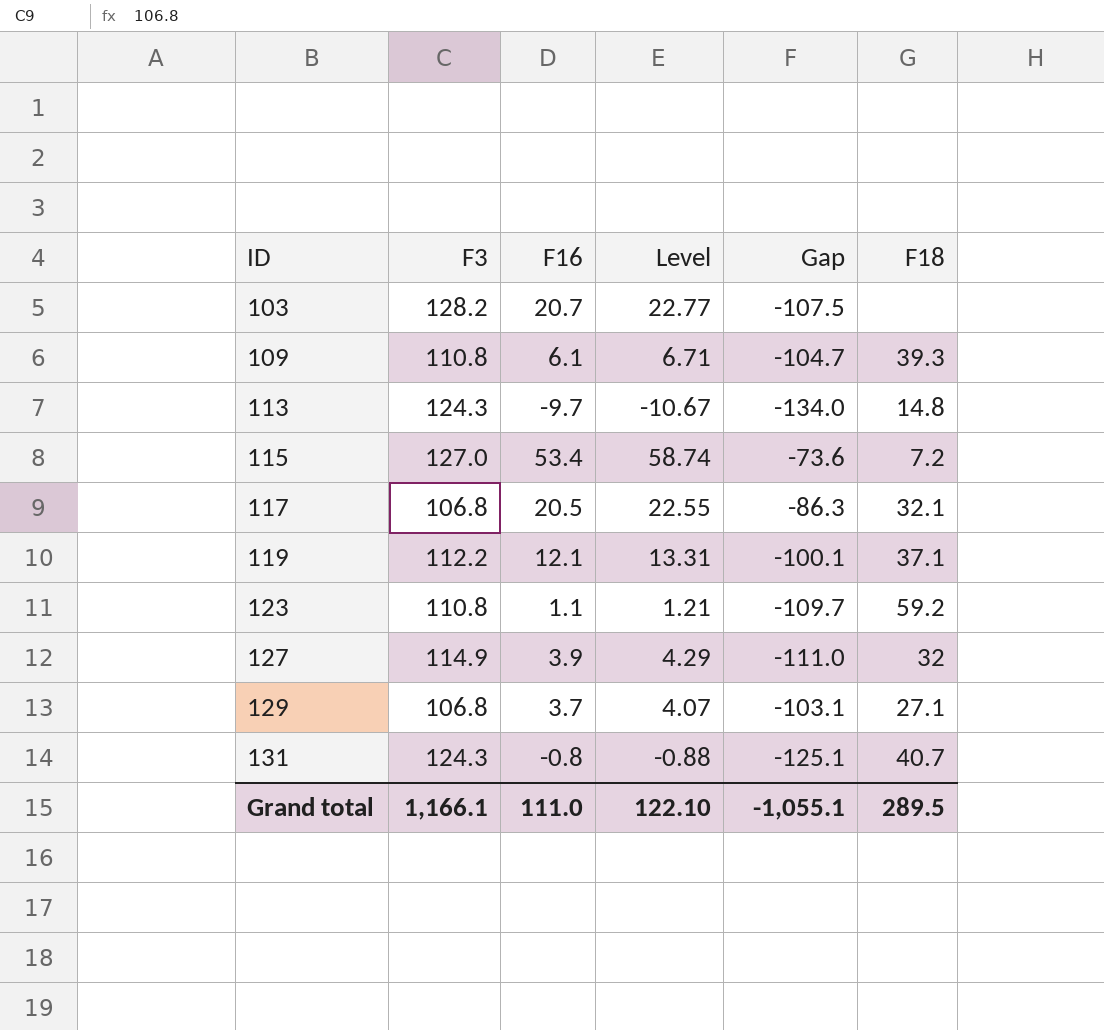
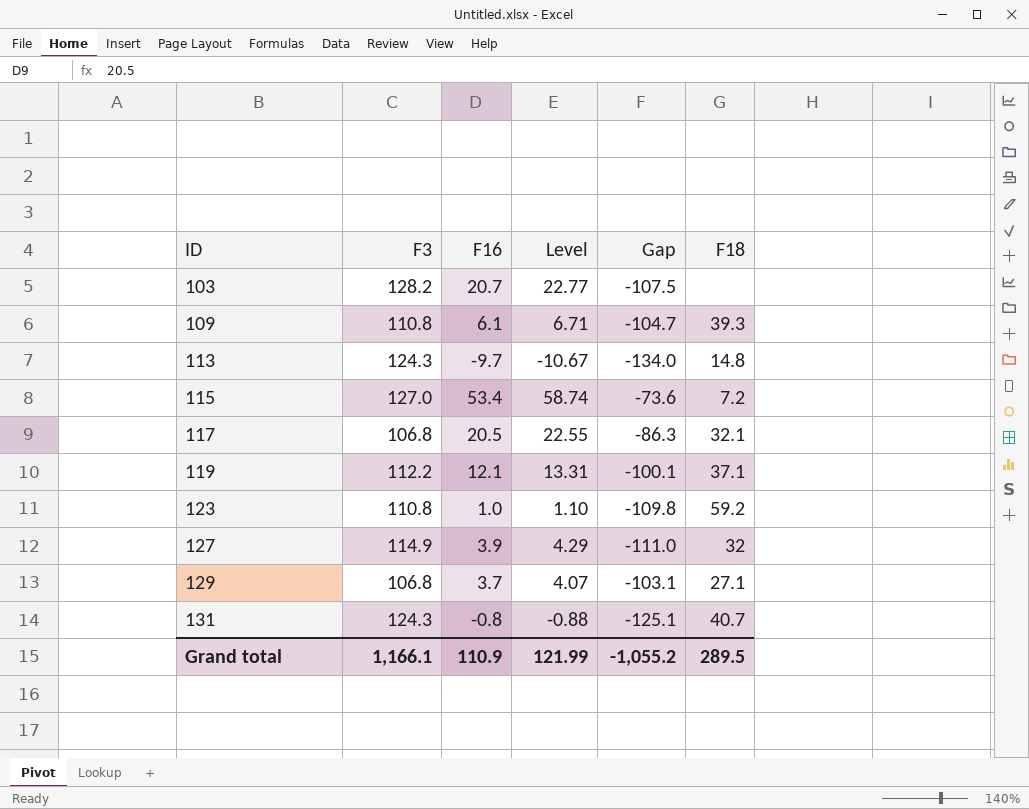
123 | F16: 1.1 -> 1.0
123 | Level: 1.21 -> 1.10
123 | Gap: -109.7 -> -109.8
Grand total | F16: 111.0 -> 110.9
Grand total | Level: 122.10 -> 121.99
Grand total | Gap: -1,055.1 -> -1,055.2

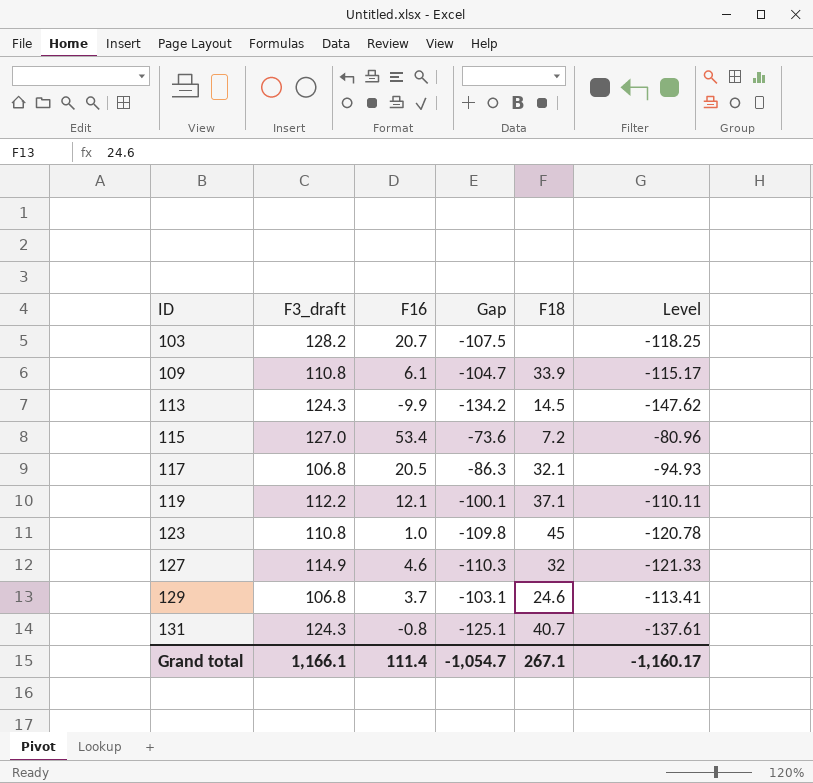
column name: F3 -> F3_draft
column Level | formula: [F16] * 1.1 -> [Gap] * 1.1
column Level | position: 4 -> 6
109 | F18: 39.3 -> 33.9
113 | F16: -9.7 -> -9.9
113 | Gap: -134.0 -> -134.2
113 | F18: 14.8 -> 14.5
123 | F18: 59.2 -> 45
127 | F16: 3.9 -> 4.6
127 | Gap: -111.0 -> -110.3
129 | F18: 27.1 -> 24.6
Grand total | F16: 110.9 -> 111.4
Grand total | Gap: -1,055.2 -> -1,054.7
Grand total | F18: 289.5 -> 267.1
Grand total | Level: 121.99 -> -1,160.17

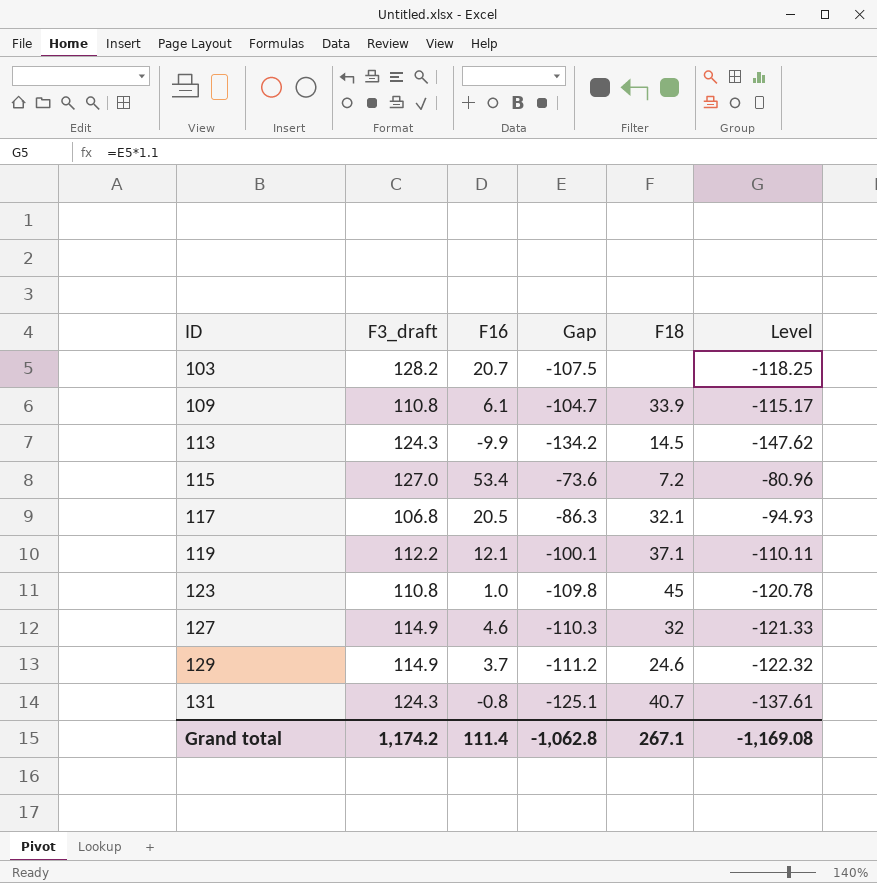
129 | F3_draft: 106.8 -> 114.9
129 | Gap: -103.1 -> -111.2
129 | Level: -113.41 -> -122.32
Grand total | F3_draft: 1,166.1 -> 1,174.2
Grand total | Gap: -1,054.7 -> -1,062.8
Grand total | Level: -1,160.17 -> -1,169.08

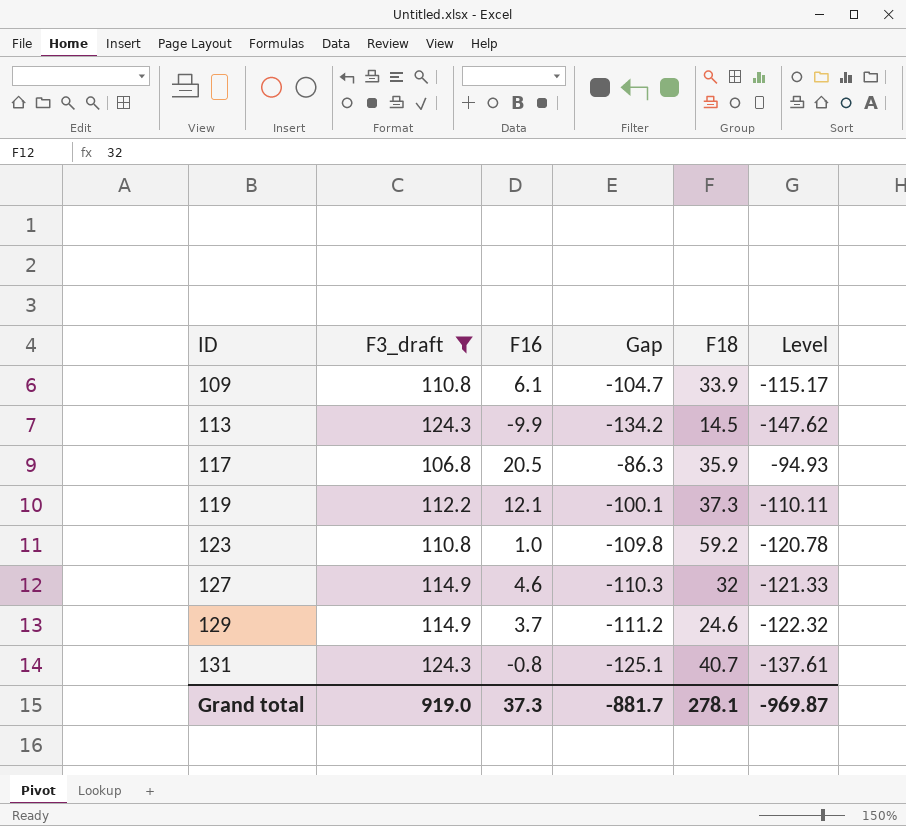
filter: none -> F3_draft <= 124.3
117 | F18: 32.1 -> 35.9
119 | F18: 37.1 -> 37.3
123 | F18: 45 -> 59.2
Grand total | F3_draft: 1,174.2 -> 919.0
Grand total | F16: 111.4 -> 37.3
Grand total | Gap: -1,062.8 -> -881.7
Grand total | F18: 267.1 -> 278.1
Grand total | Level: -1,169.08 -> -969.87

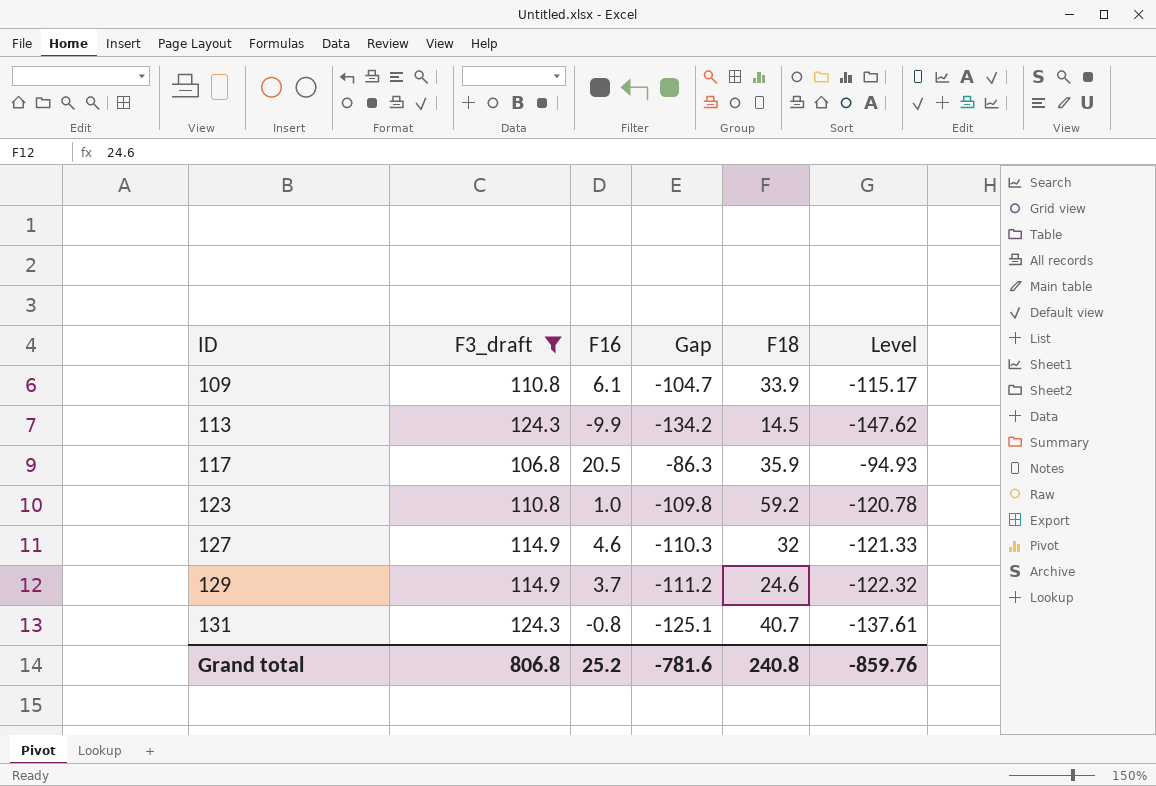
row 119: 112.2 | 12.1 | -100.1 | 37.3 | -110.11 -> none
Grand total | F3_draft: 919.0 -> 806.8
Grand total | F16: 37.3 -> 25.2
Grand total | Gap: -881.7 -> -781.6
Grand total | F18: 278.1 -> 240.8
Grand total | Level: -969.87 -> -859.76

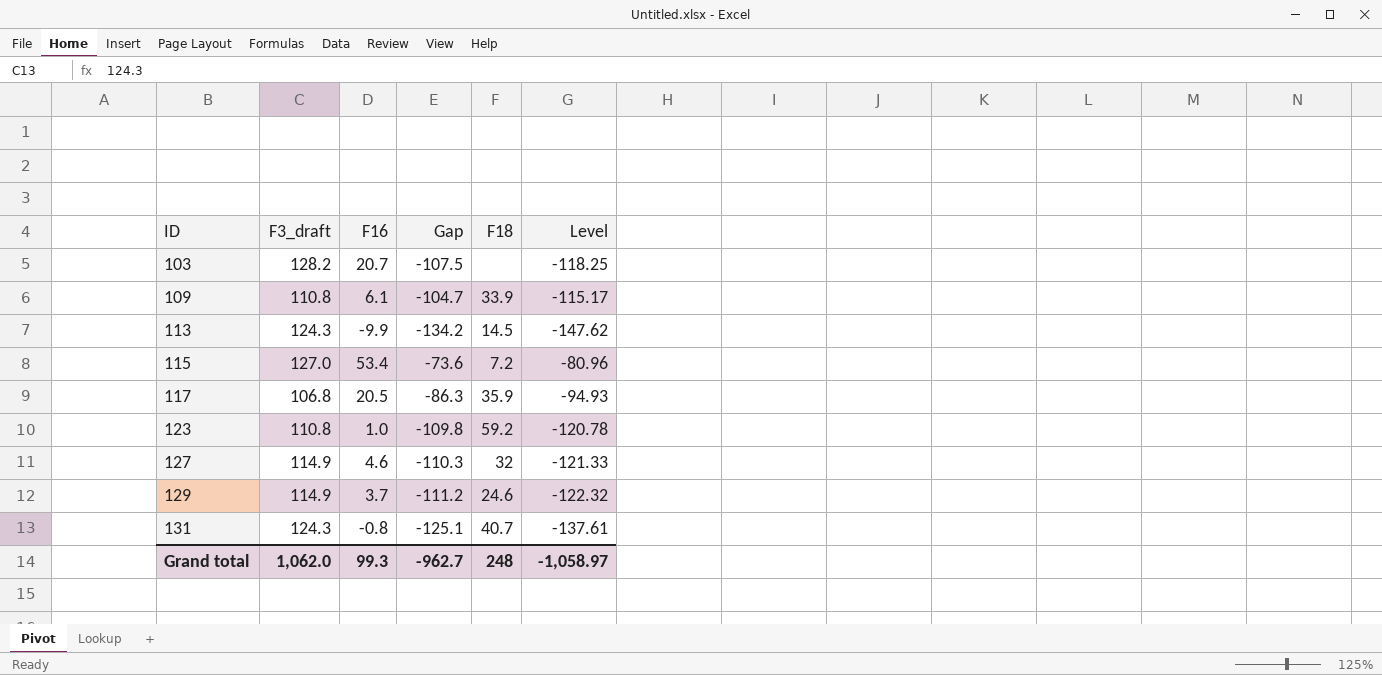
filter: F3_draft <= 124.3 -> none
Grand total | F3_draft: 806.8 -> 1,062.0
Grand total | F16: 25.2 -> 99.3
Grand total | Gap: -781.6 -> -962.7
Grand total | F18: 240.8 -> 248
Grand total | Level: -859.76 -> -1,058.97

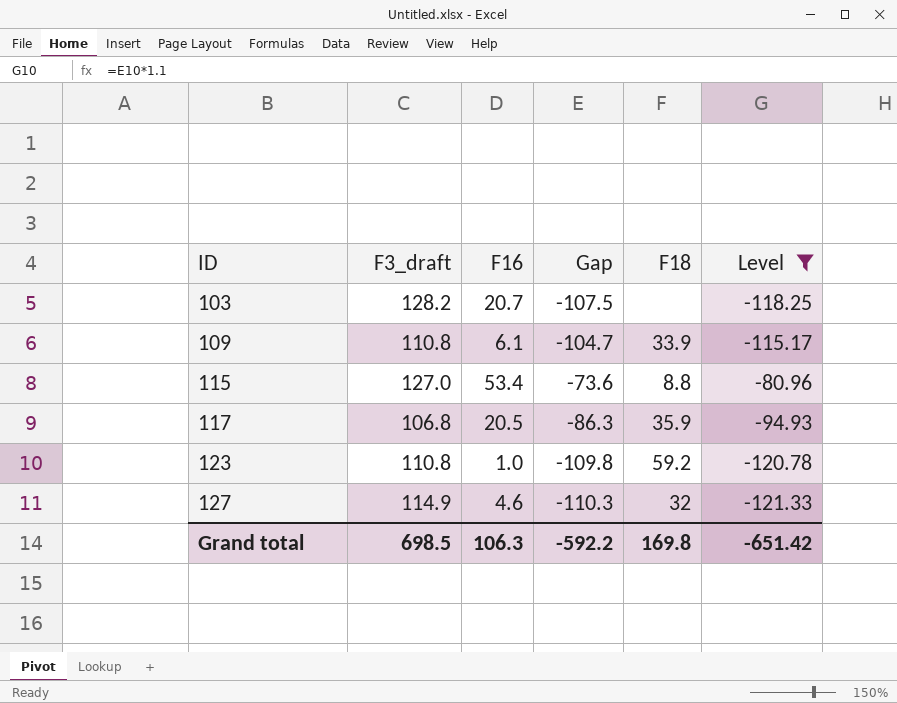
filter: none -> Level >= -121.33
115 | F18: 7.2 -> 8.8
Grand total | F3_draft: 1,062.0 -> 698.5
Grand total | F16: 99.3 -> 106.3
Grand total | Gap: -962.7 -> -592.2
Grand total | F18: 248 -> 169.8
Grand total | Level: -1,058.97 -> -651.42

